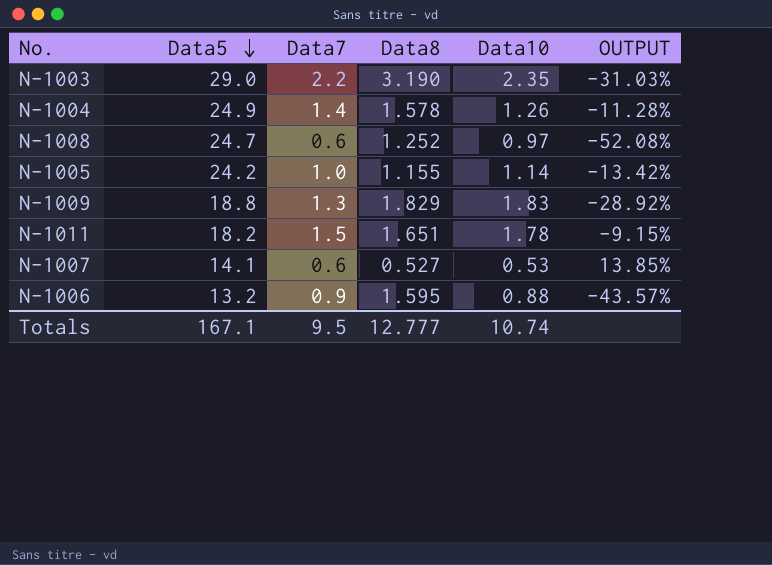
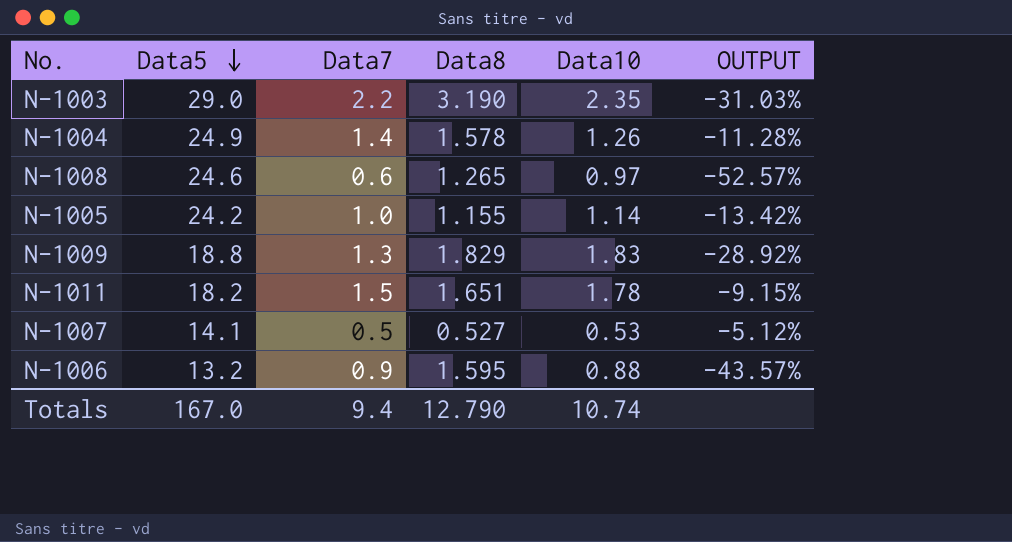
N-1008 | Data5: 24.7 -> 24.6
N-1008 | Data8: 1.252 -> 1.265
N-1008 | OUTPUT: -52.08% -> -52.57%
N-1007 | Data7: 0.6 -> 0.5
N-1007 | OUTPUT: 13.85% -> -5.12%
Totals | Data5: 167.1 -> 167.0
Totals | Data7: 9.5 -> 9.4
Totals | Data8: 12.777 -> 12.790

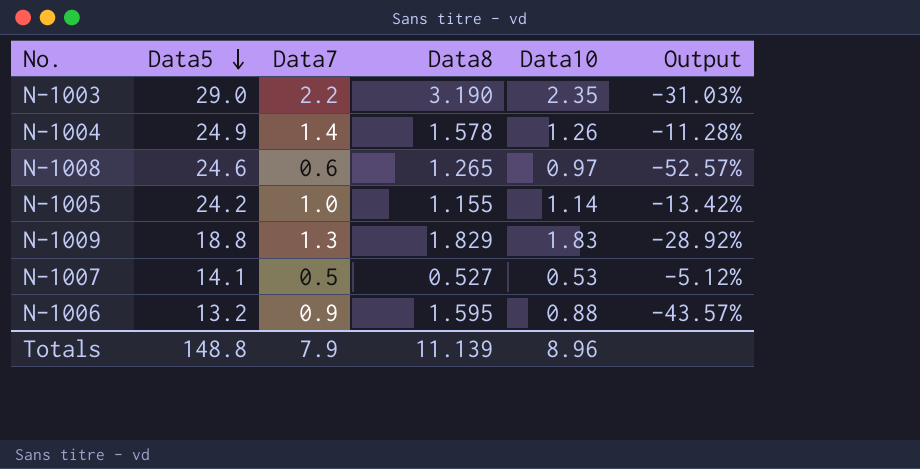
column name: OUTPUT -> Output
row N-1011: 18.2 | 1.5 | 1.651 | 1.78 | -9.15% -> none
Totals | Data5: 167.0 -> 148.8
Totals | Data7: 9.4 -> 7.9
Totals | Data8: 12.790 -> 11.139
Totals | Data10: 10.74 -> 8.96

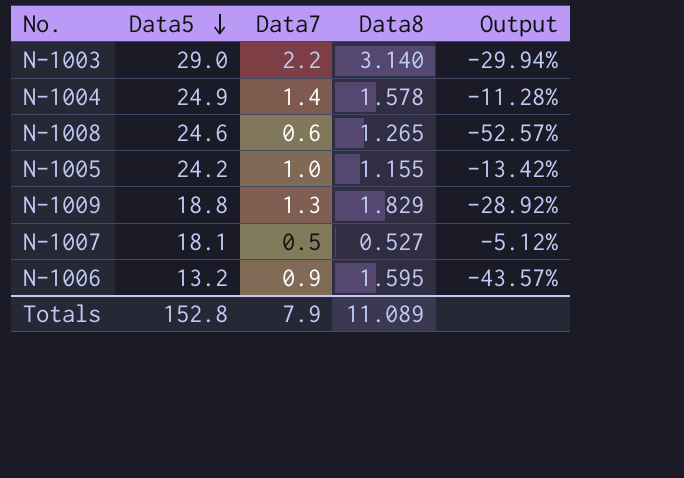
column Data10 | position: 5 -> none
N-1003 | Data8: 3.190 -> 3.140
N-1003 | Output: -31.03% -> -29.94%
N-1007 | Data5: 14.1 -> 18.1
Totals | Data5: 148.8 -> 152.8
Totals | Data8: 11.139 -> 11.089

